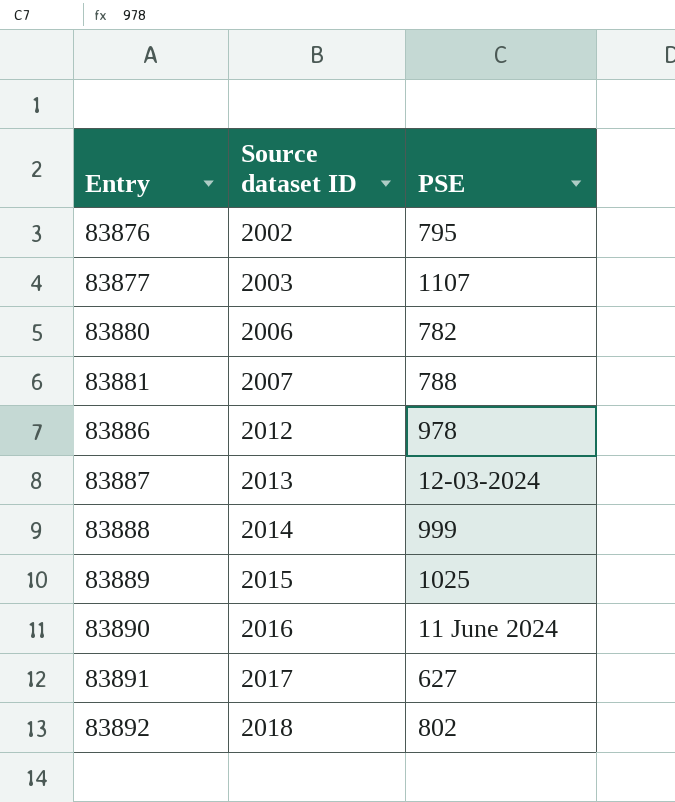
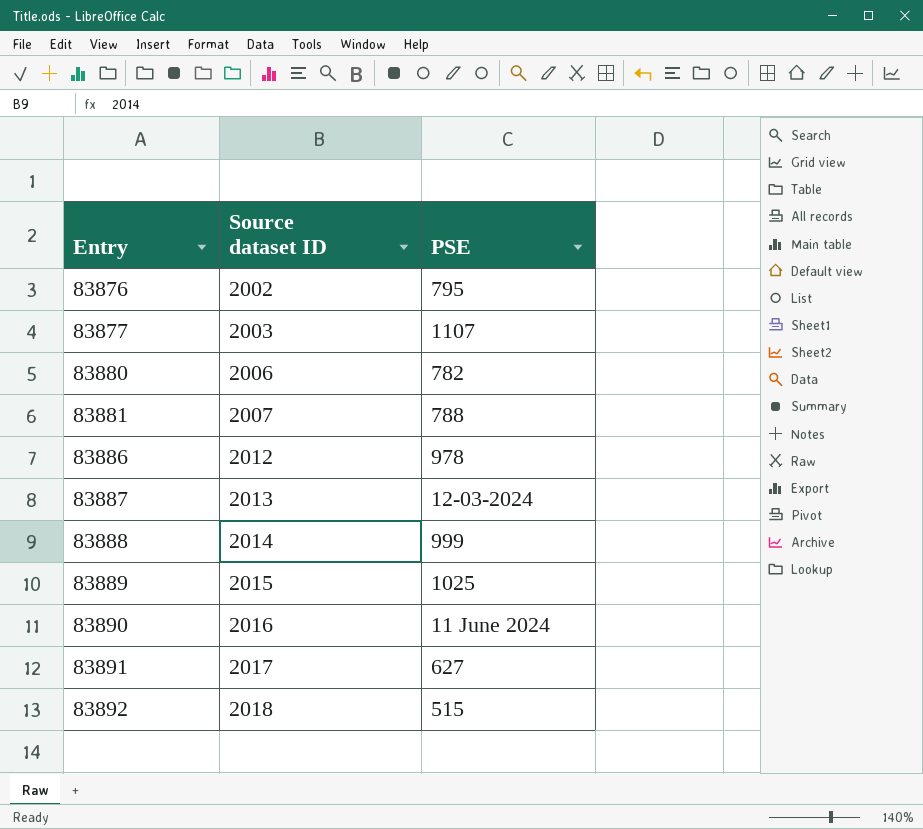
83892 | PSE: 802 -> 515

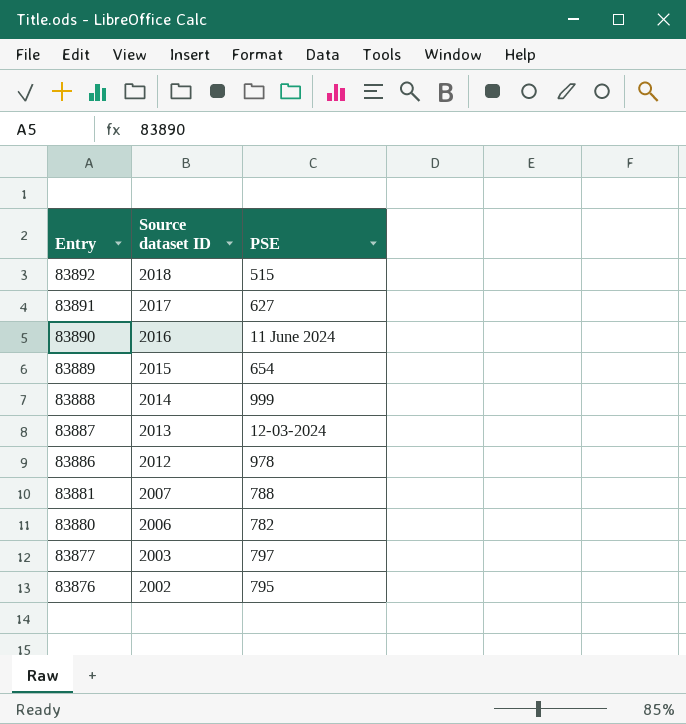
row order: Entry ascending -> Entry descending
83889 | PSE: 1025 -> 654
83877 | PSE: 1107 -> 797

